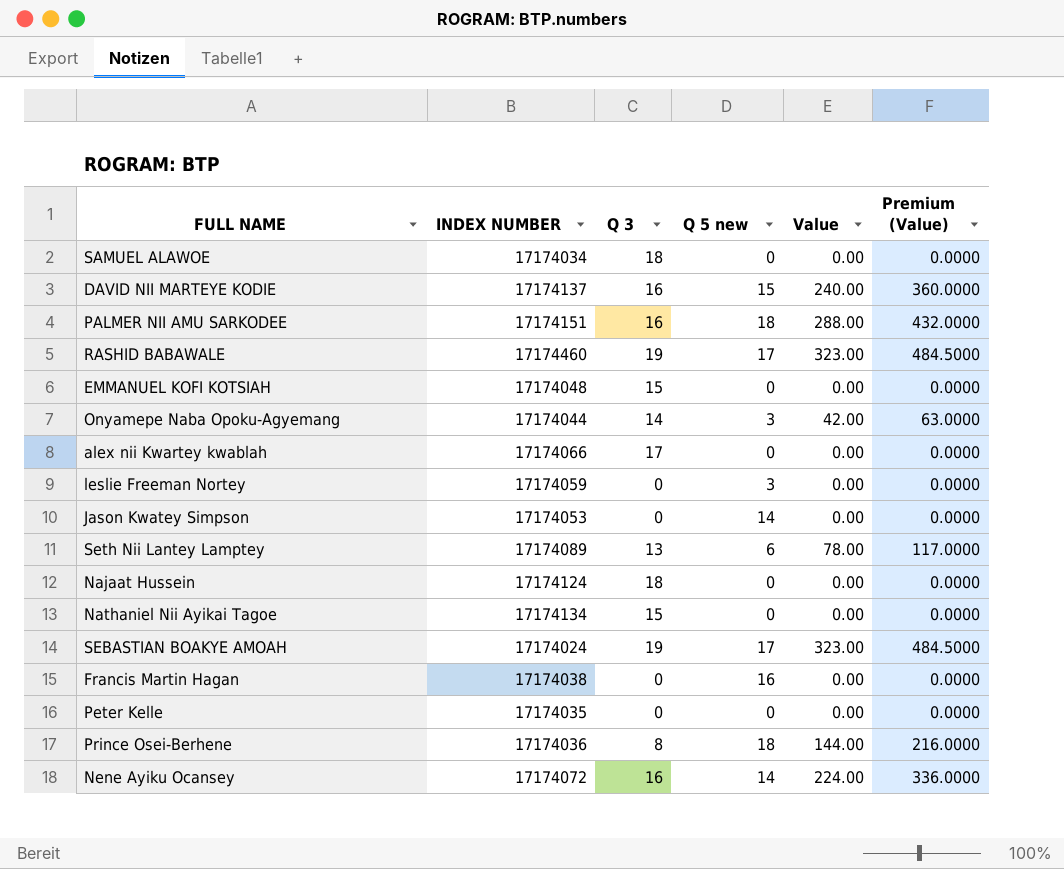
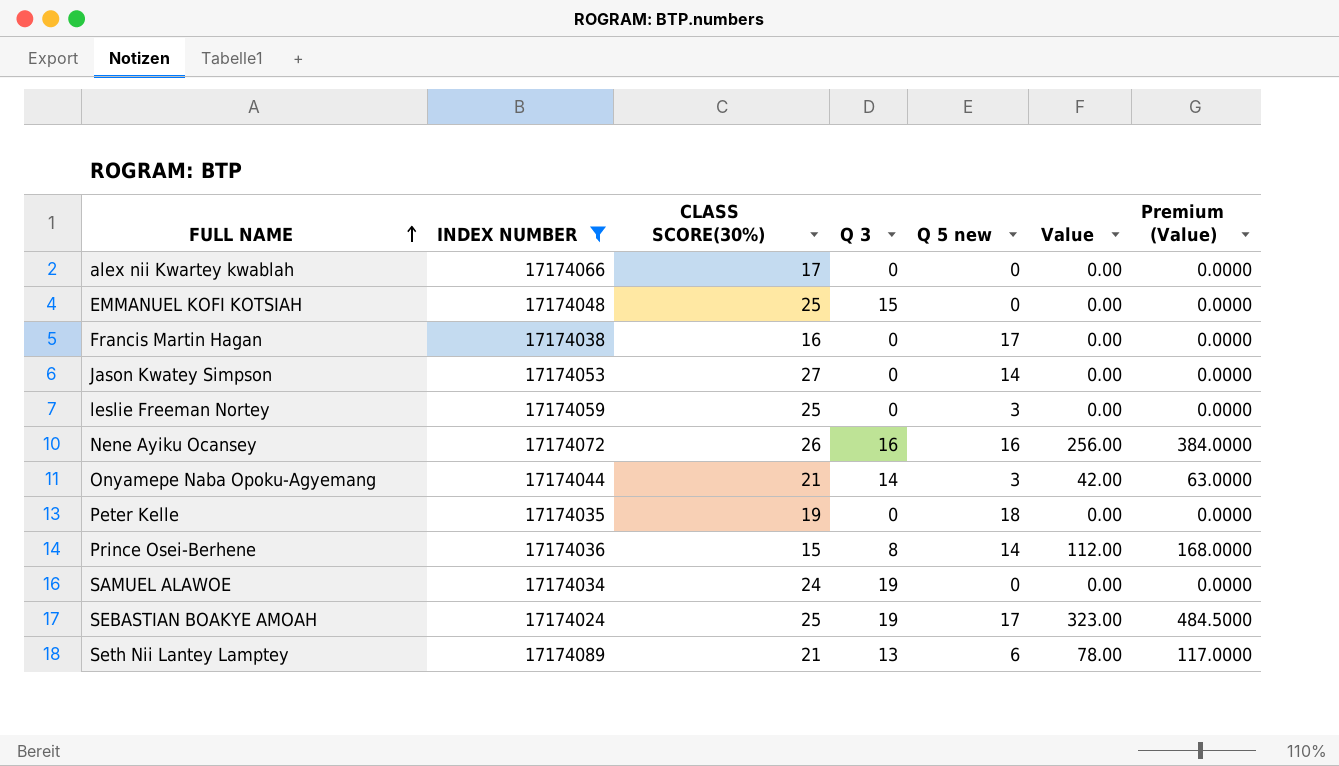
filter: none -> INDEX NUMBER <= 17174089
row order: none -> FULL NAME ascending
column CLASS SCORE(30%) | position: none -> 3
alex nii Kwartey kwablah | Q 3: 17 -> 0
Francis Martin Hagan | Q 5 new: 16 -> 17
Nene Ayiku Ocansey | Q 5 new: 14 -> 16
Nene Ayiku Ocansey | Value: 224.00 -> 256.00
Nene Ayiku Ocansey | Premium (Value): 336.0000 -> 384.0000
Peter Kelle | Q 5 new: 0 -> 18
Prince Osei-Berhene | Q 5 new: 18 -> 14
Prince Osei-Berhene | Value: 144.00 -> 112.00
Prince Osei-Berhene | Premium (Value): 216.0000 -> 168.0000
SAMUEL ALAWOE | Q 3: 18 -> 19

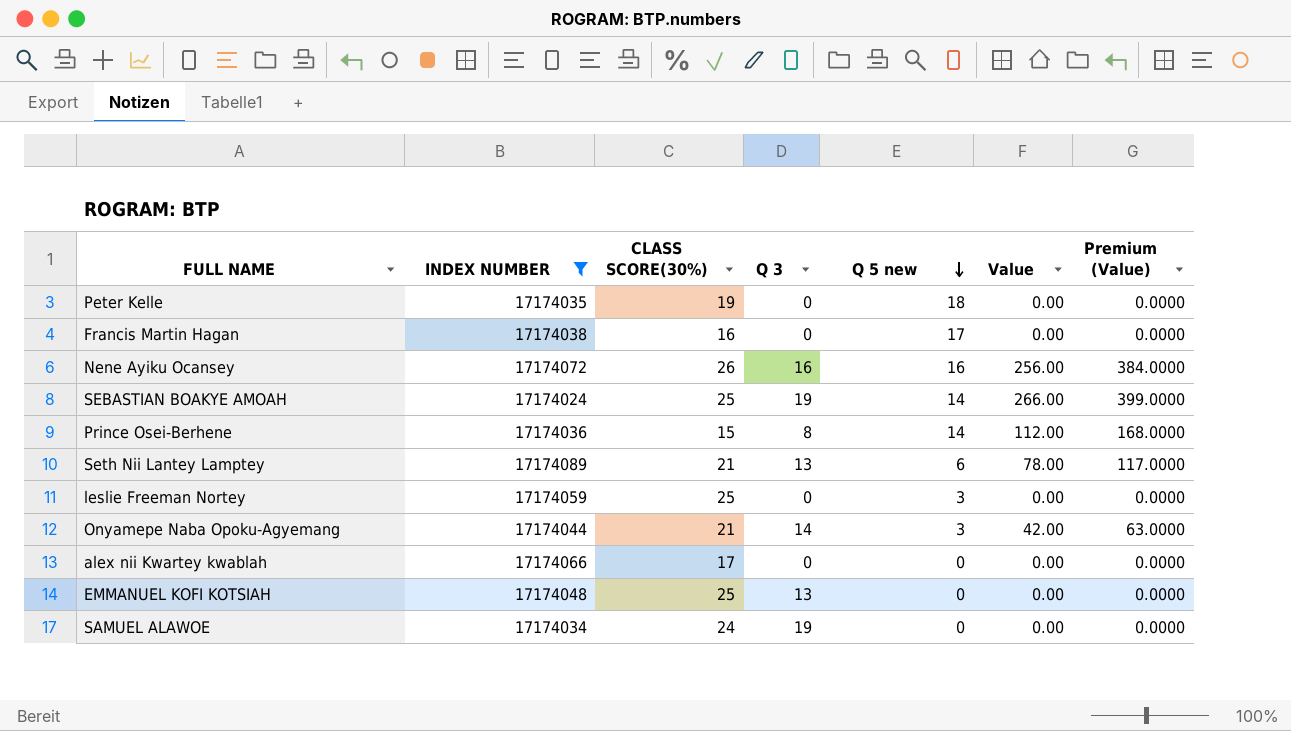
row order: FULL NAME ascending -> Q 5 new descending
row Jason Kwatey Simpson: 17174053 | 27 | 0 | 14 | 0.00 | 0.0000 -> none
SEBASTIAN BOAKYE AMOAH | Q 5 new: 17 -> 14
SEBASTIAN BOAKYE AMOAH | Value: 323.00 -> 266.00
SEBASTIAN BOAKYE AMOAH | Premium (Value): 484.5000 -> 399.0000
EMMANUEL KOFI KOTSIAH | Q 3: 15 -> 13

